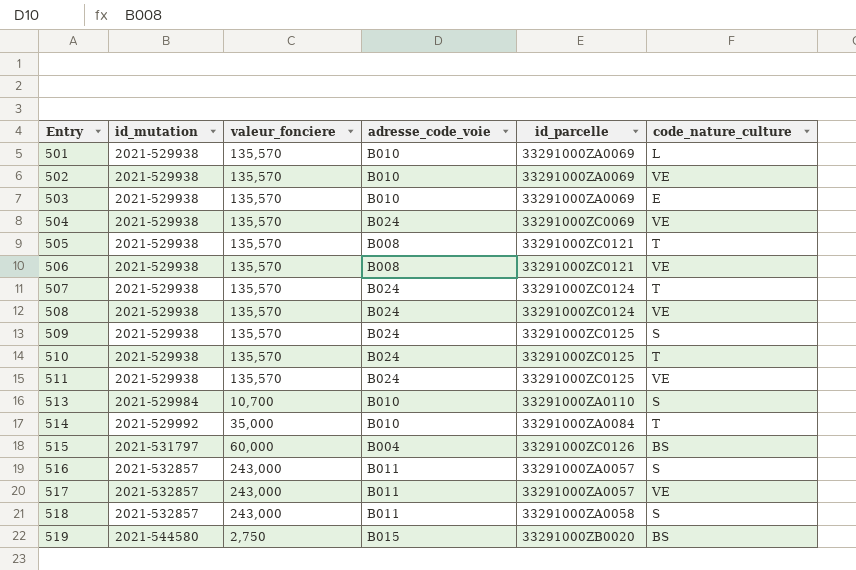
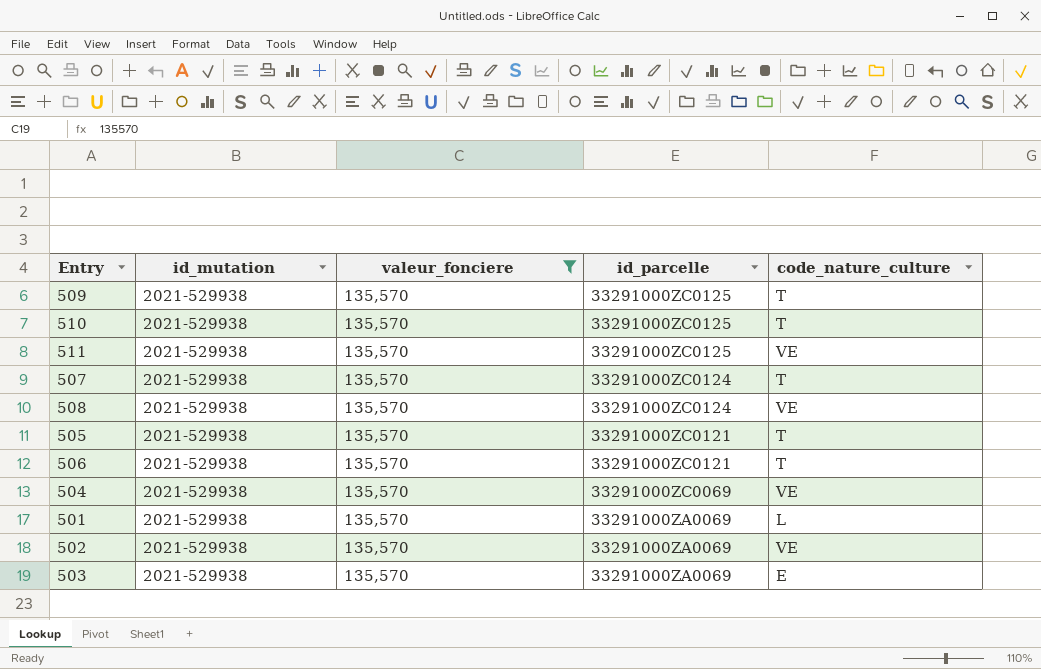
filter: none -> valeur_fonciere = 135,570
row order: Entry ascending -> id_parcelle descending
column adresse_code_voie | position: 4 -> none
509 | code_nature_culture: S -> T
506 | code_nature_culture: VE -> T

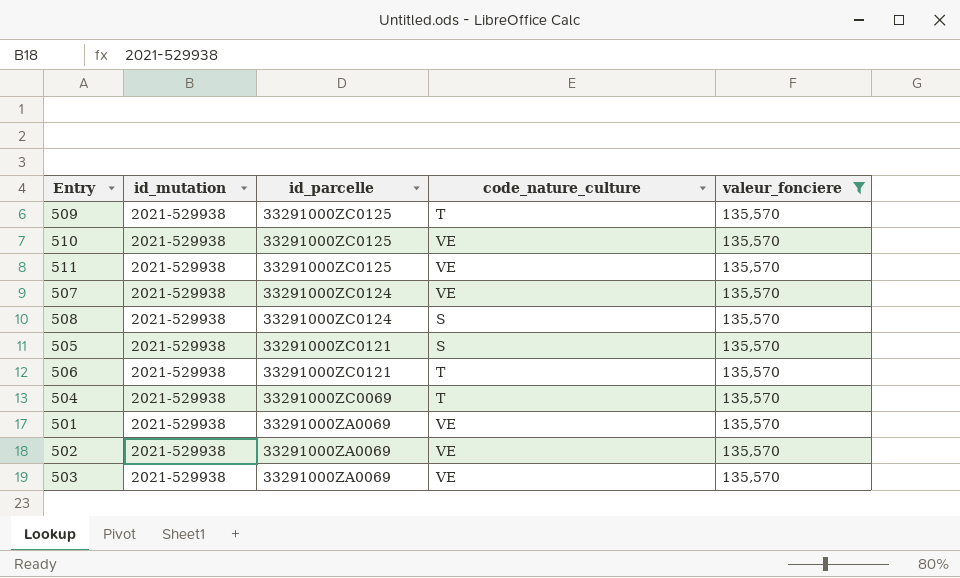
column valeur_fonciere | position: 3 -> 5
510 | code_nature_culture: T -> VE
507 | code_nature_culture: T -> VE
508 | code_nature_culture: VE -> S
505 | code_nature_culture: T -> S
504 | code_nature_culture: VE -> T
501 | code_nature_culture: L -> VE
503 | code_nature_culture: E -> VE

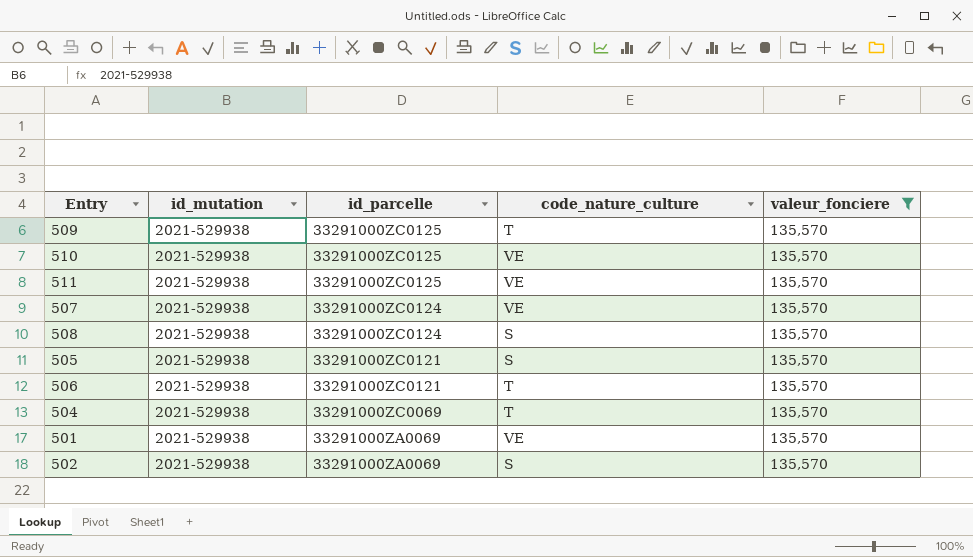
row 503: 2021-529938 | 33291000ZA0069 | VE | 135,570 -> none
502 | code_nature_culture: VE -> S

